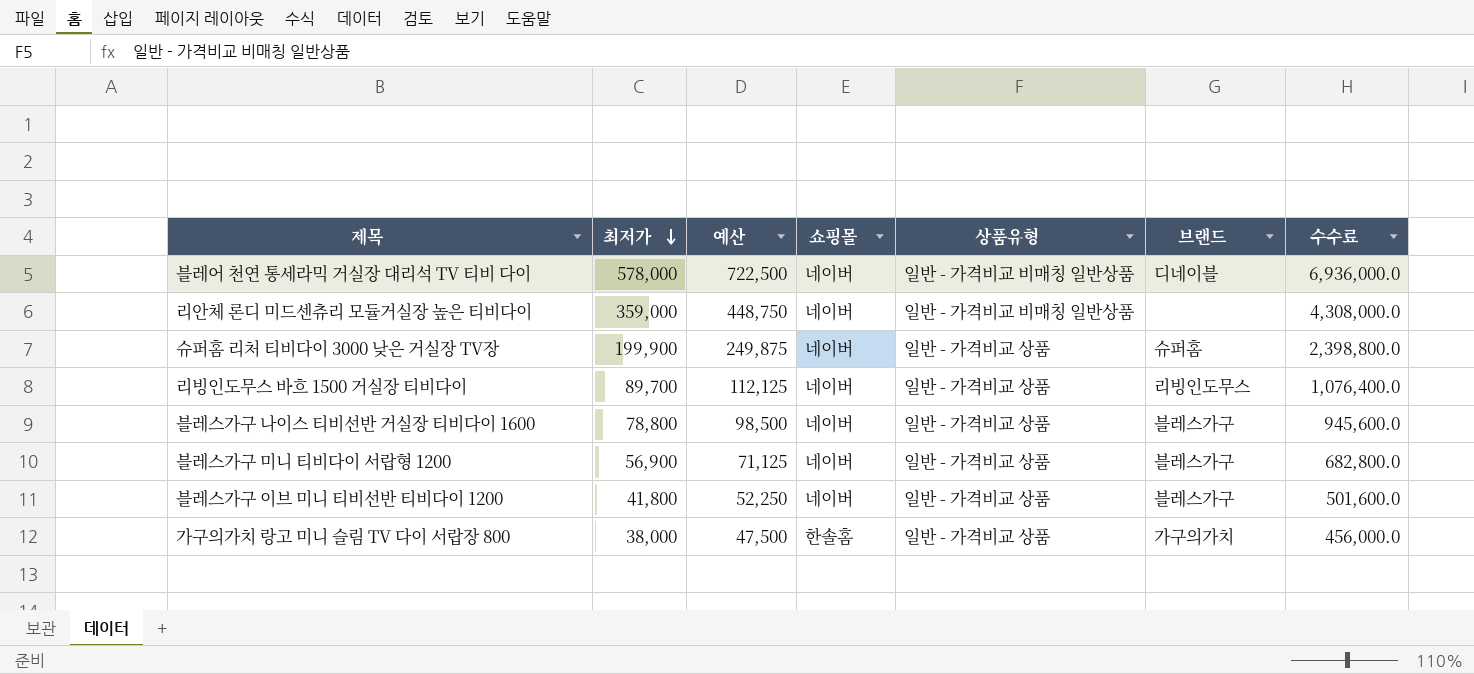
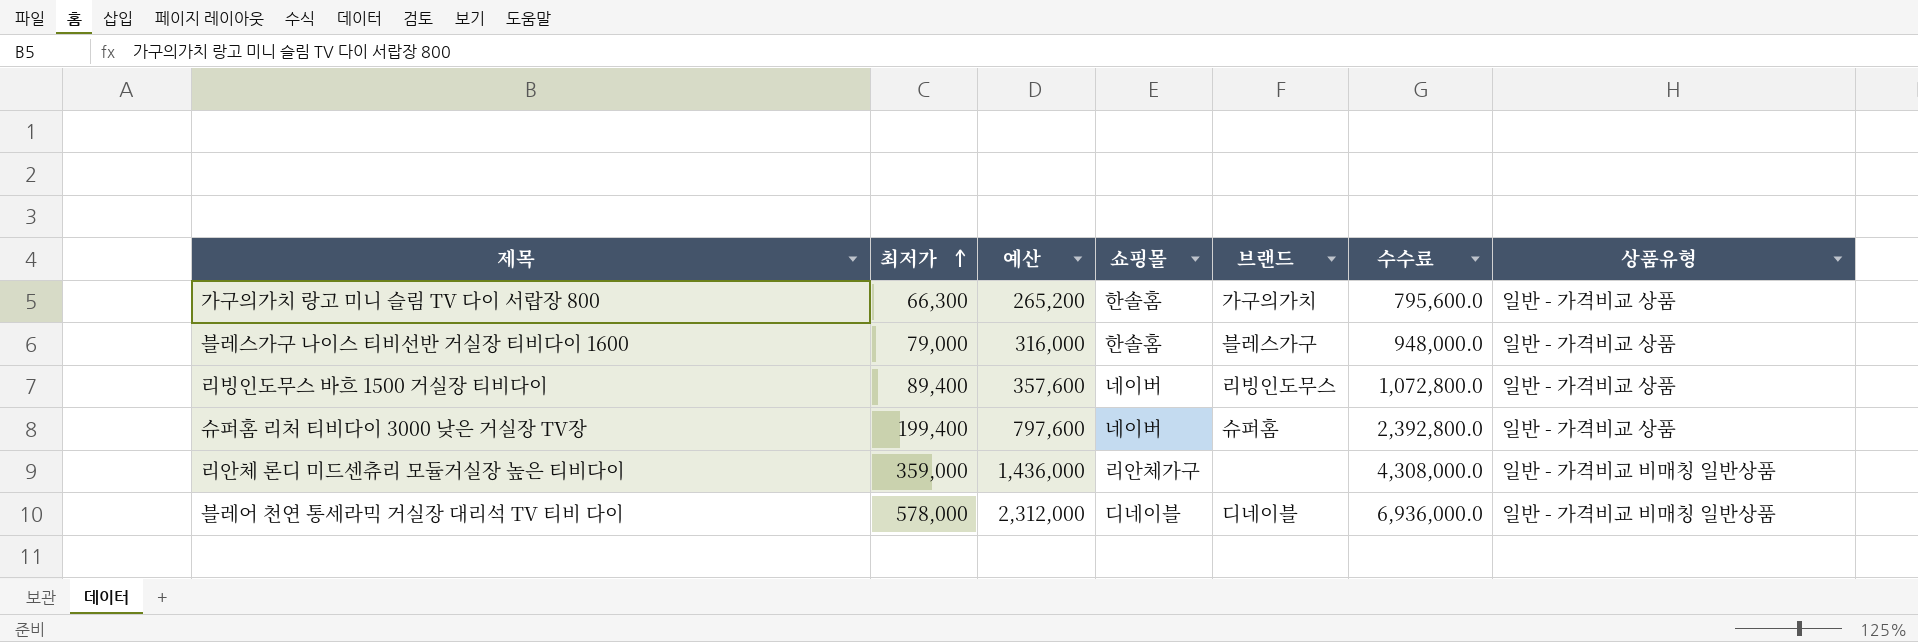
row order: 최저가 descending -> 최저가 ascending
column 예산 | formula: [최저가] * 1.25 -> [최저가] * 4
column 상품유형 | position: 5 -> 7
row 블레스가구 미니 티비다이 서랍형 1200: 56,900 | 71,125 | 네이버 | 일반 - 가격비교 상품 | 블레스가구 | 682,800.0 -> none
row 블레스가구 이브 미니 티비선반 티비다이 1200: 41,800 | 52,250 | 네이버 | 일반 - 가격비교 상품 | 블레스가구 | 501,600.0 -> none
가구의가치 랑고 미니 슬림 TV 다이 서랍장 800 | 최저가: 38,000 -> 66,300
가구의가치 랑고 미니 슬림 TV 다이 서랍장 800 | 수수료: 456,000.0 -> 795,600.0
블레스가구 나이스 티비선반 거실장 티비다이 1600 | 최저가: 78,800 -> 79,000
블레스가구 나이스 티비선반 거실장 티비다이 1600 | 쇼핑몰: 네이버 -> 한솔홈
블레스가구 나이스 티비선반 거실장 티비다이 1600 | 수수료: 945,600.0 -> 948,000.0
리빙인도무스 바흐 1500 거실장 티비다이 | 최저가: 89,700 -> 89,400
리빙인도무스 바흐 1500 거실장 티비다이 | 수수료: 1,076,400.0 -> 1,072,800.0
슈퍼홈 리처 티비다이 3000 낮은 거실장 TV장 | 최저가: 199,900 -> 199,400
슈퍼홈 리처 티비다이 3000 낮은 거실장 TV장 | 수수료: 2,398,800.0 -> 2,392,800.0
리안체 론디 미드센츄리 모듈거실장 높은 티비다이 | 쇼핑몰: 네이버 -> 리안체가구
블레어 천연 통세라믹 거실장 대리석 TV 티비 다이 | 쇼핑몰: 네이버 -> 디네이블

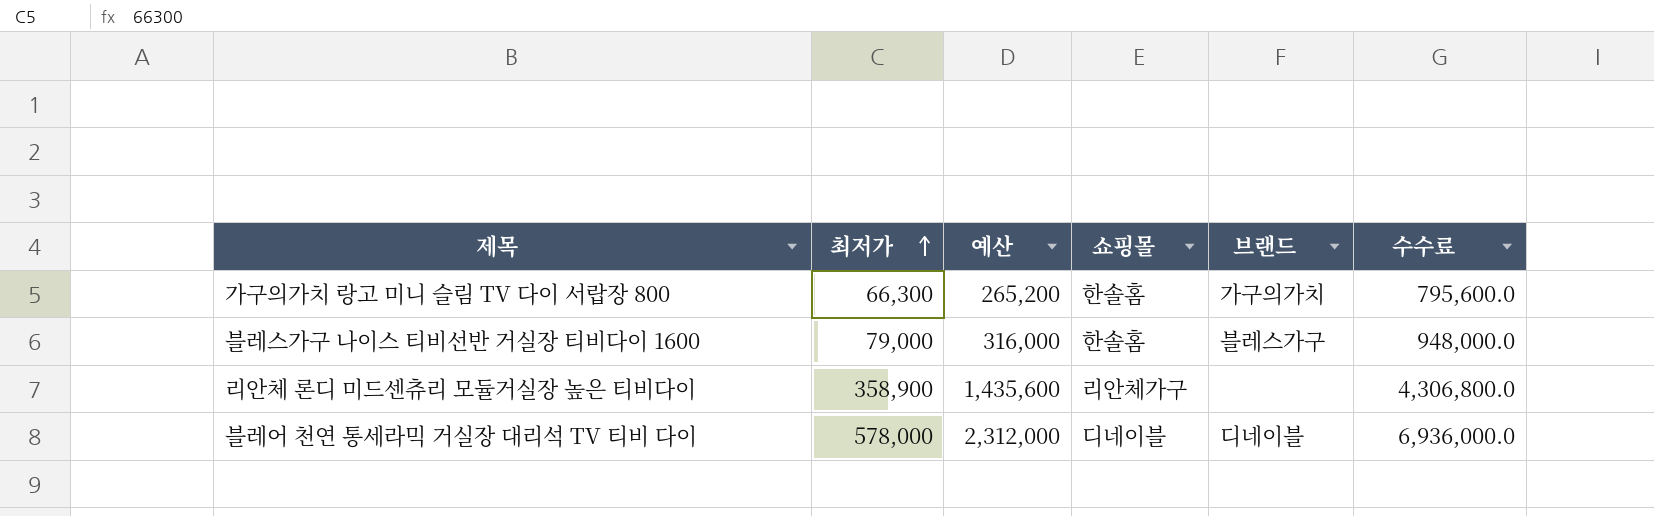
column 상품유형 | position: 7 -> none
row 리빙인도무스 바흐 1500 거실장 티비다이: 89,400 | 357,600 | 네이버 | 리빙인도무스 | 1,072,800.0 | 일반 - 가격비교 상품 -> none
row 슈퍼홈 리처 티비다이 3000 낮은 거실장 TV장: 199,400 | 797,600 | 네이버 | 슈퍼홈 | 2,392,800.0 | 일반 - 가격비교 상품 -> none
리안체 론디 미드센츄리 모듈거실장 높은 티비다이 | 최저가: 359,000 -> 358,900
리안체 론디 미드센츄리 모듈거실장 높은 티비다이 | 예산: 1,436,000 -> 1,435,600
리안체 론디 미드센츄리 모듈거실장 높은 티비다이 | 수수료: 4,308,000.0 -> 4,306,800.0

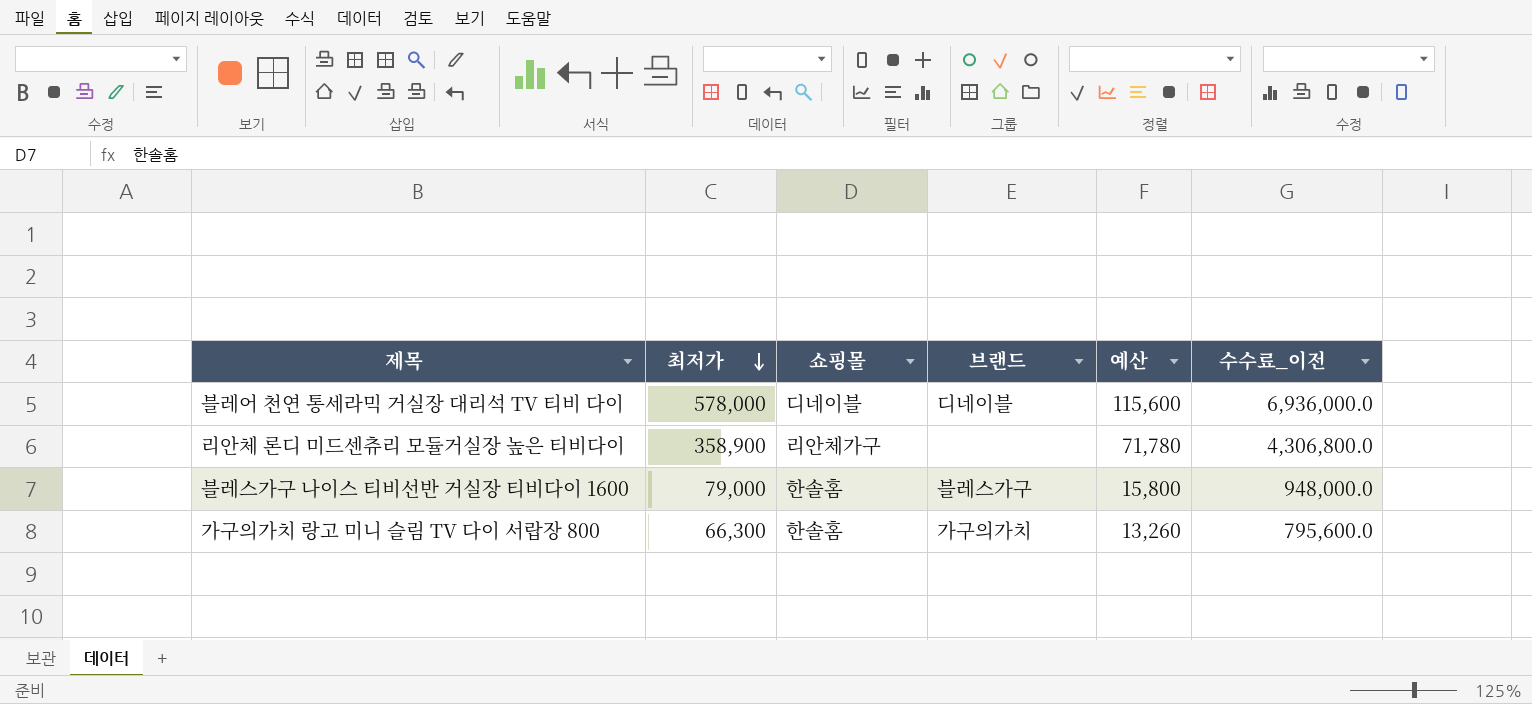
row order: 최저가 ascending -> 최저가 descending
column 예산 | formula: [최저가] * 4 -> [최저가] * 0.2
column 예산 | position: 3 -> 5
column name: 수수료 -> 수수료_이전

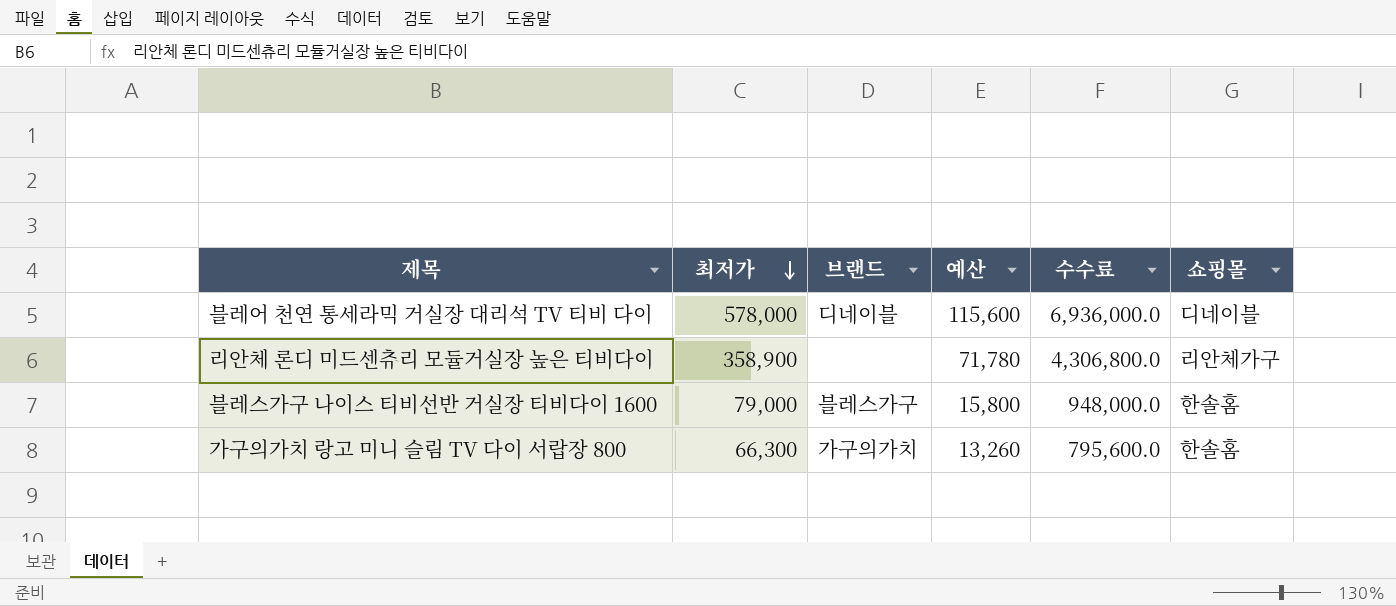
column name: 수수료_이전 -> 수수료
column 쇼핑몰 | position: 3 -> 6

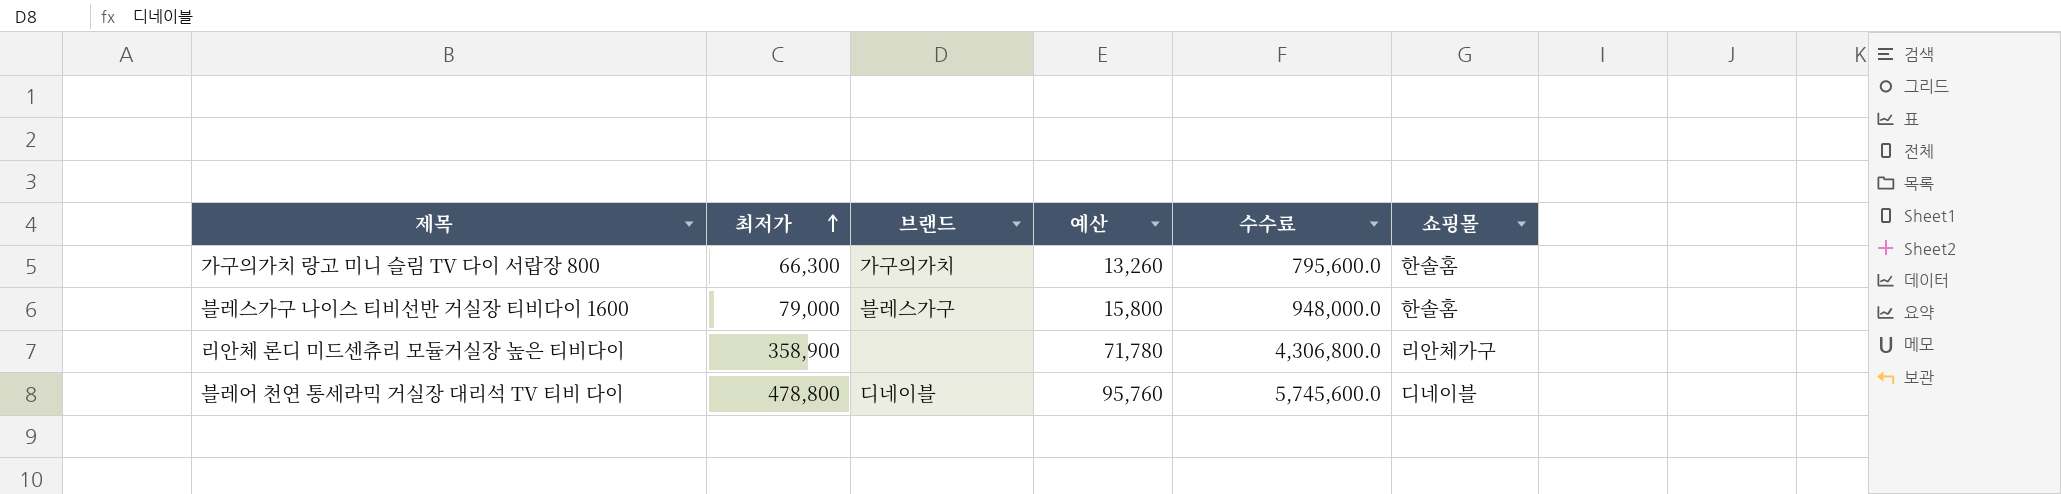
row order: 최저가 descending -> 최저가 ascending
블레어 천연 통세라믹 거실장 대리석 TV 티비 다이 | 최저가: 578,000 -> 478,800
블레어 천연 통세라믹 거실장 대리석 TV 티비 다이 | 예산: 115,600 -> 95,760
블레어 천연 통세라믹 거실장 대리석 TV 티비 다이 | 수수료: 6,936,000.0 -> 5,745,600.0

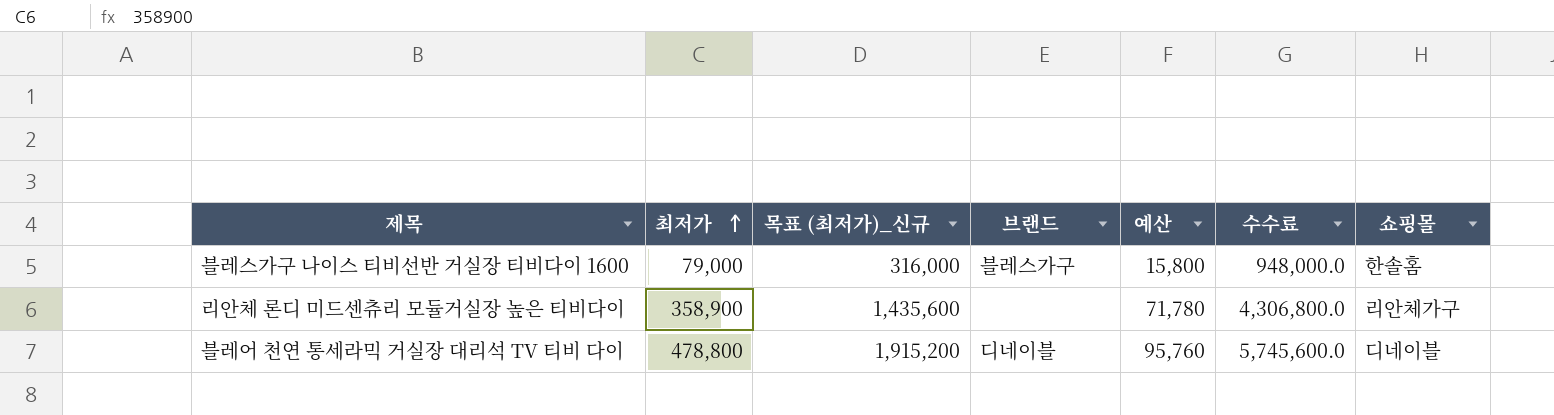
column 목표 (최저가)_신규 | formula: none -> [최저가] * 4
row 가구의가치 랑고 미니 슬림 TV 다이 서랍장 800: 66,300 | 가구의가치 | 13,260 | 795,600.0 | 한솔홈 -> none

